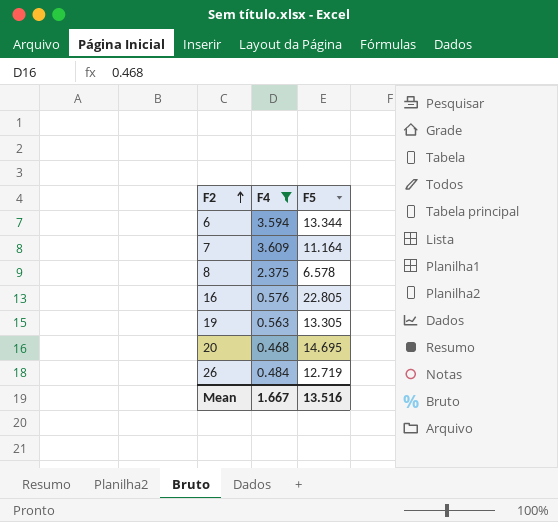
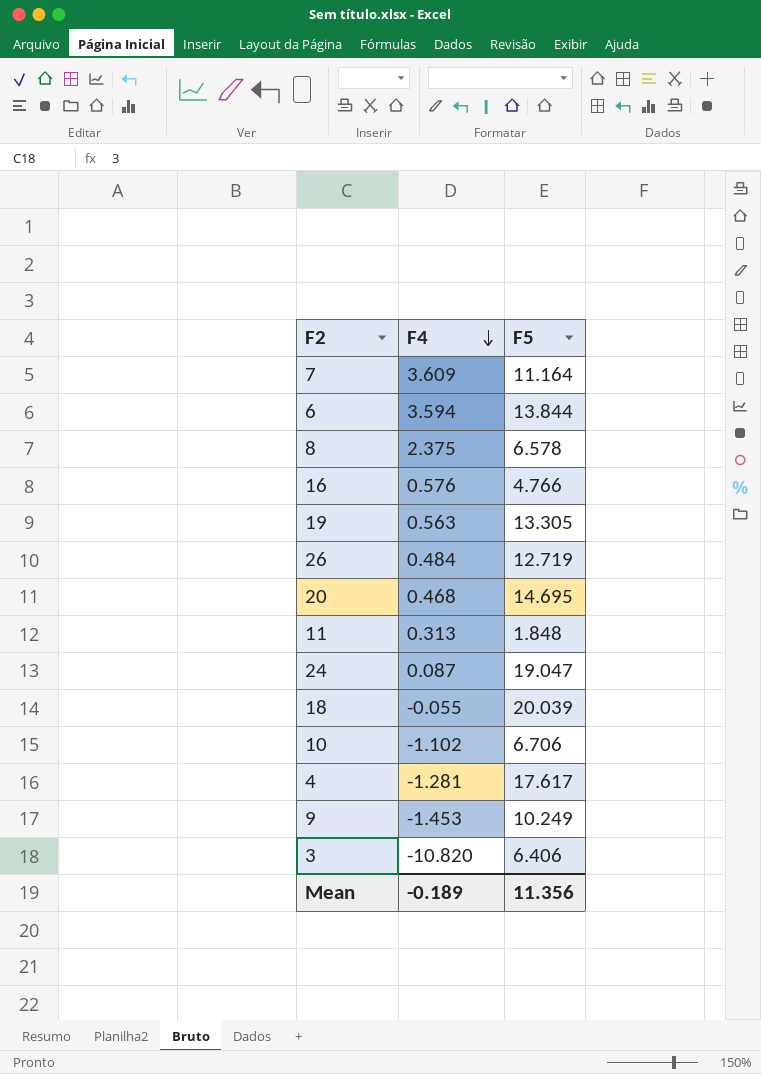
filter: F4 >= 0.468 -> none
row order: F2 ascending -> F4 descending
6 | F5: 13.344 -> 13.844
16 | F5: 22.805 -> 4.766
Mean | F4: 1.667 -> -0.189
Mean | F5: 13.516 -> 11.356

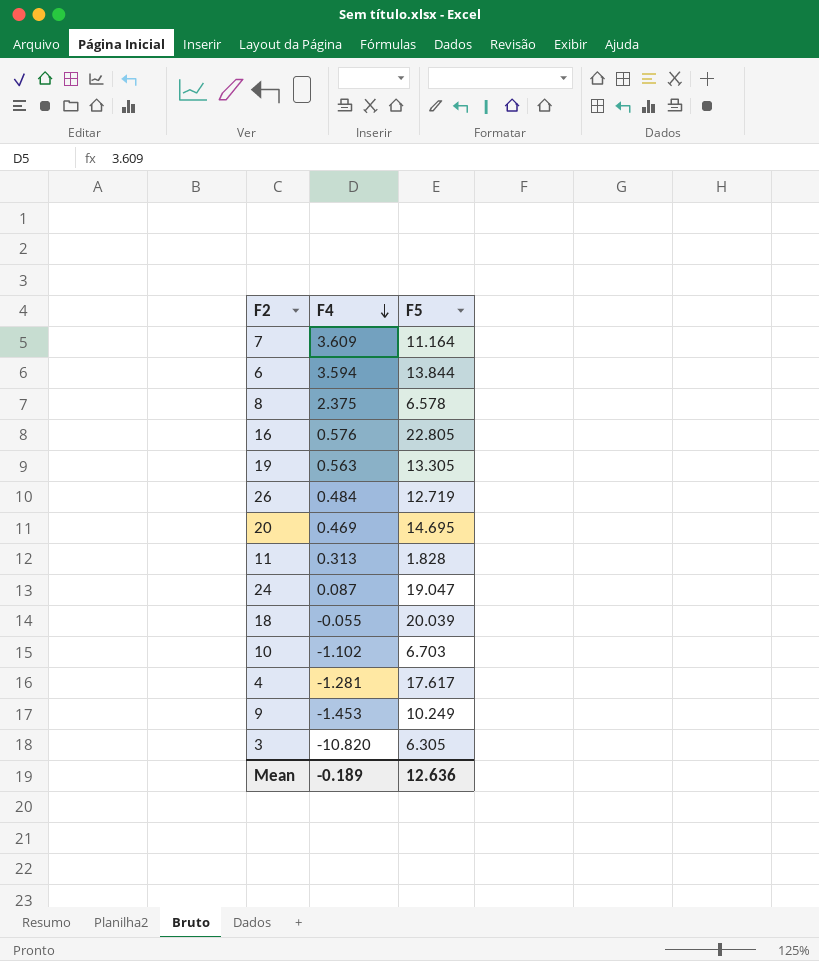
16 | F5: 4.766 -> 22.805
20 | F4: 0.468 -> 0.469
11 | F5: 1.848 -> 1.828
10 | F5: 6.706 -> 6.703
3 | F5: 6.406 -> 6.305
Mean | F5: 11.356 -> 12.636

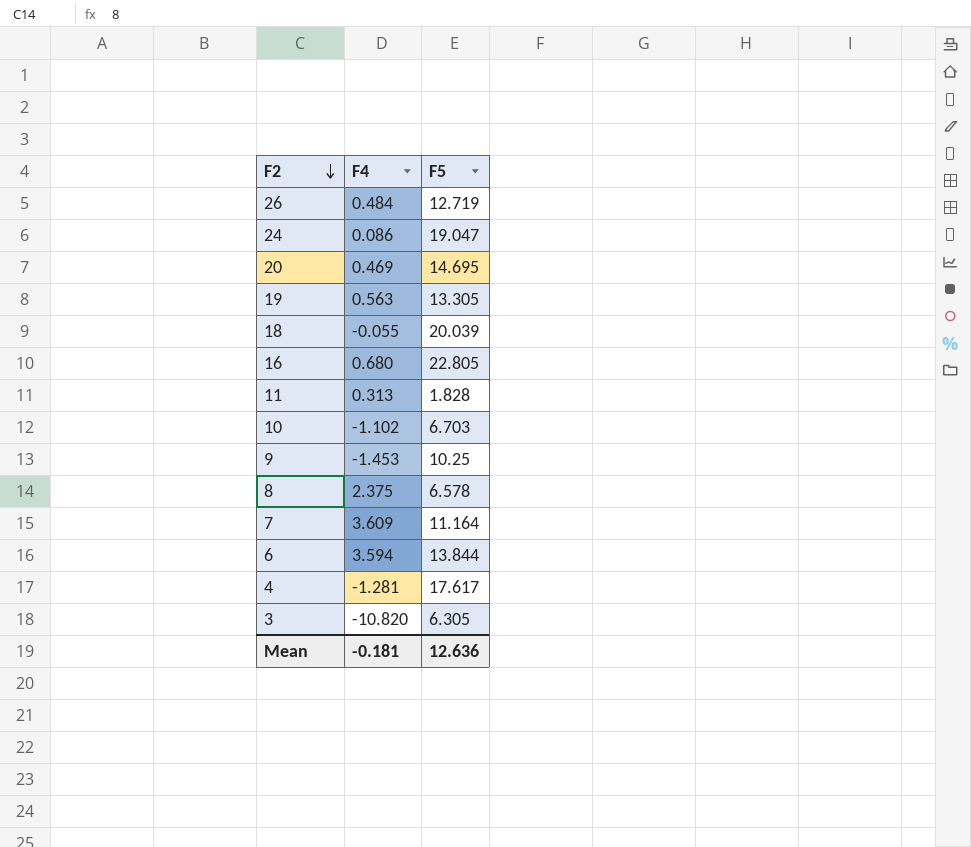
row order: F4 descending -> F2 descending
24 | F4: 0.087 -> 0.086
16 | F4: 0.576 -> 0.680
9 | F5: 10.249 -> 10.25
Mean | F4: -0.189 -> -0.181

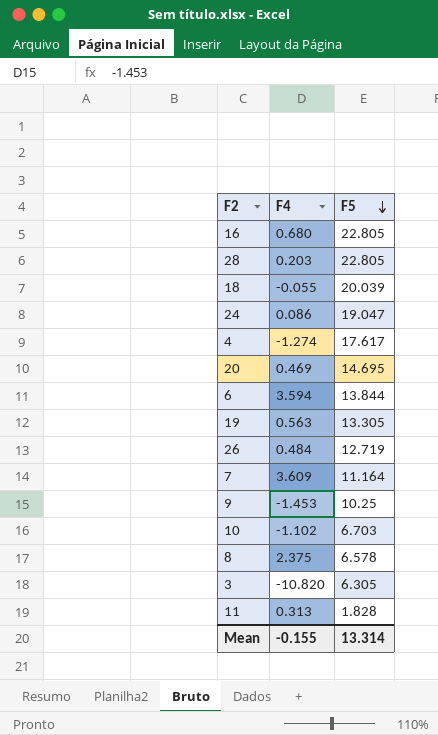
row order: F2 descending -> F5 descending
row 28: none -> 0.203 | 22.805
4 | F4: -1.281 -> -1.274
Mean | F4: -0.181 -> -0.155
Mean | F5: 12.636 -> 13.314

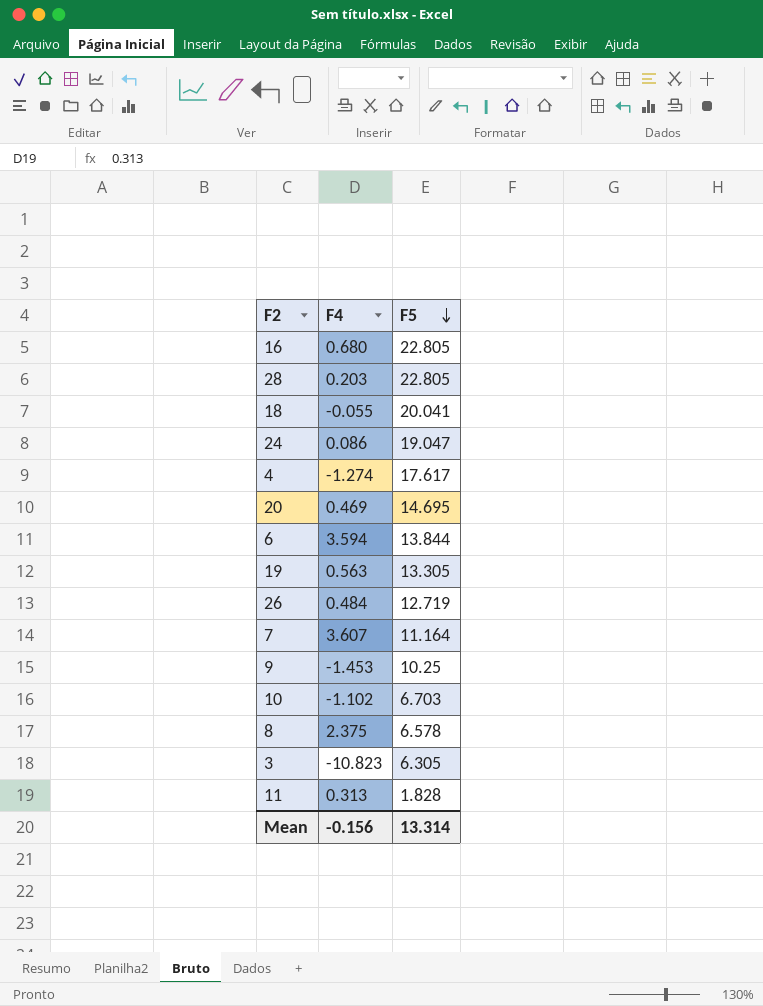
18 | F5: 20.039 -> 20.041
7 | F4: 3.609 -> 3.607
3 | F4: -10.820 -> -10.823
Mean | F4: -0.155 -> -0.156

